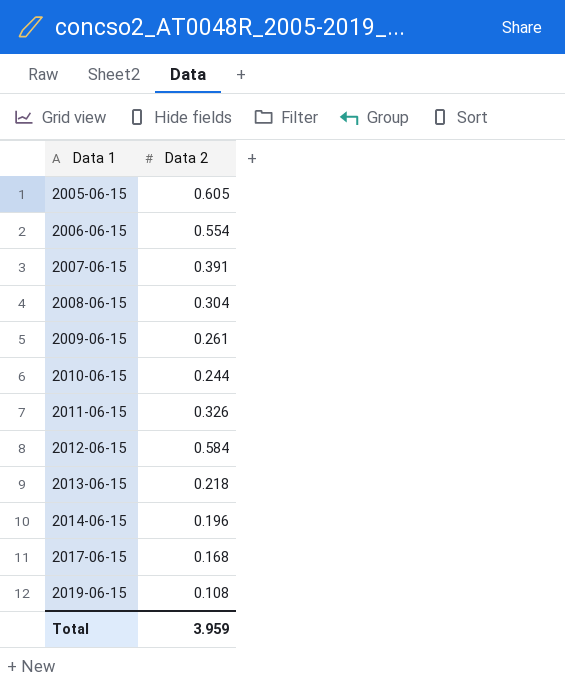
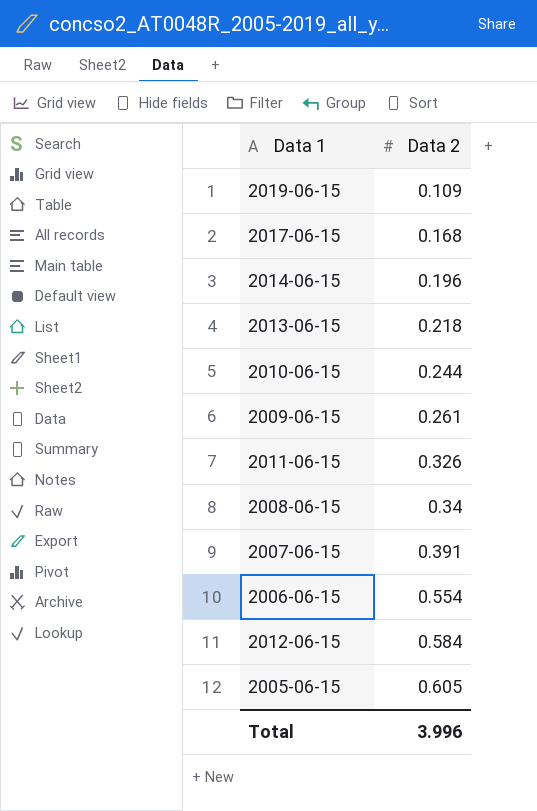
row order: Data 1 ascending -> Data 2 ascending
2019-06-15 | Data 2: 0.108 -> 0.109
2008-06-15 | Data 2: 0.304 -> 0.34
Total | Data 2: 3.959 -> 3.996

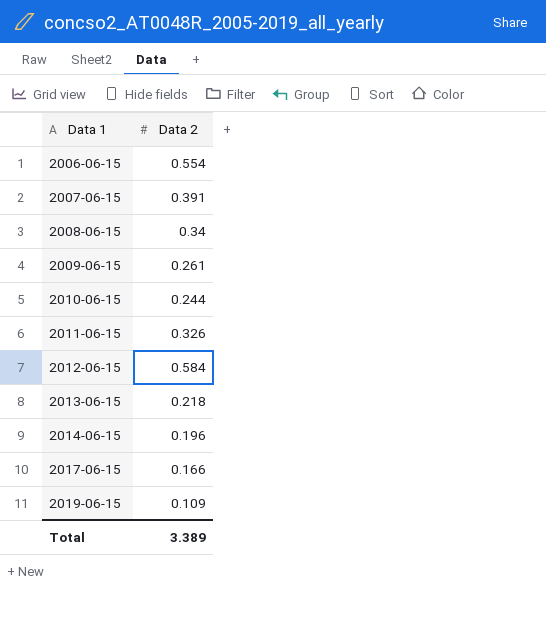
row order: Data 2 ascending -> Data 1 ascending
row 2005-06-15: 0.605 -> none
2017-06-15 | Data 2: 0.168 -> 0.166
Total | Data 2: 3.996 -> 3.389

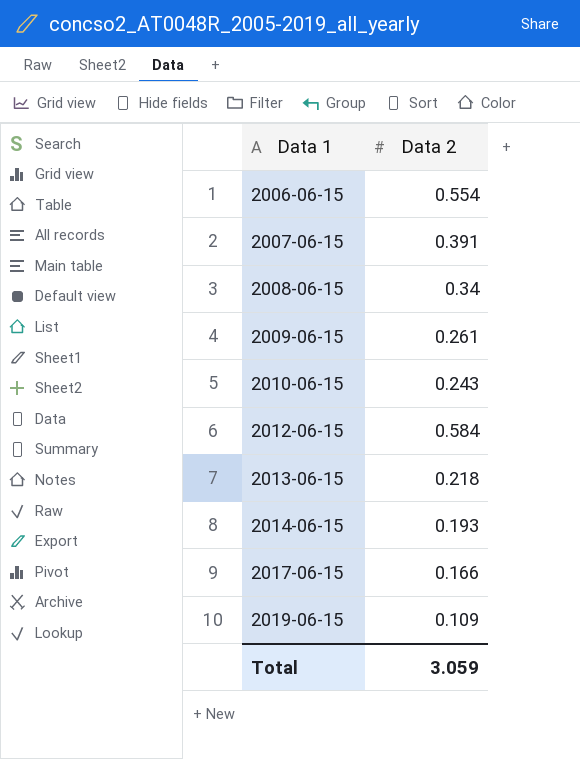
row 2011-06-15: 0.326 -> none
2010-06-15 | Data 2: 0.244 -> 0.243
2014-06-15 | Data 2: 0.196 -> 0.193
Total | Data 2: 3.389 -> 3.059

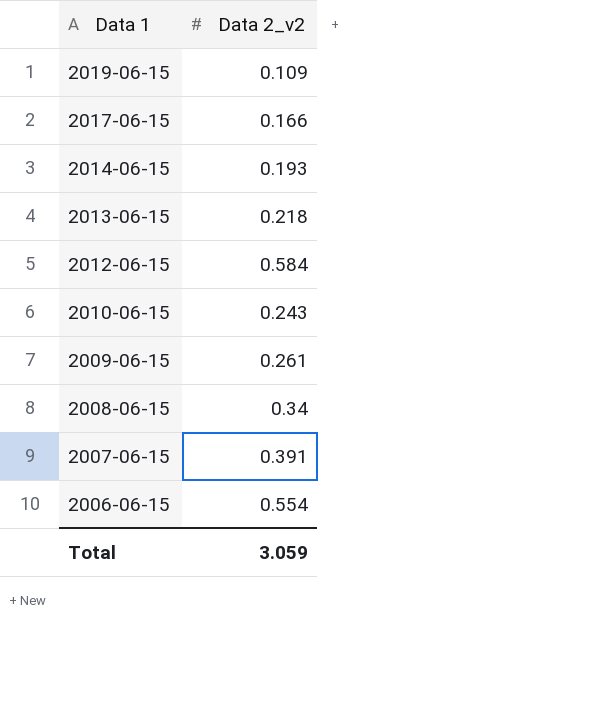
row order: Data 1 ascending -> Data 1 descending
column name: Data 2 -> Data 2_v2

